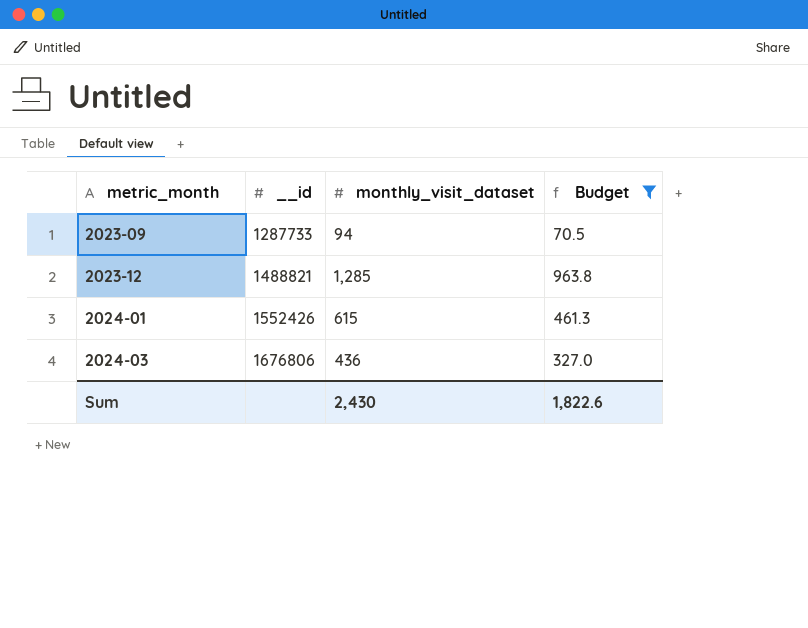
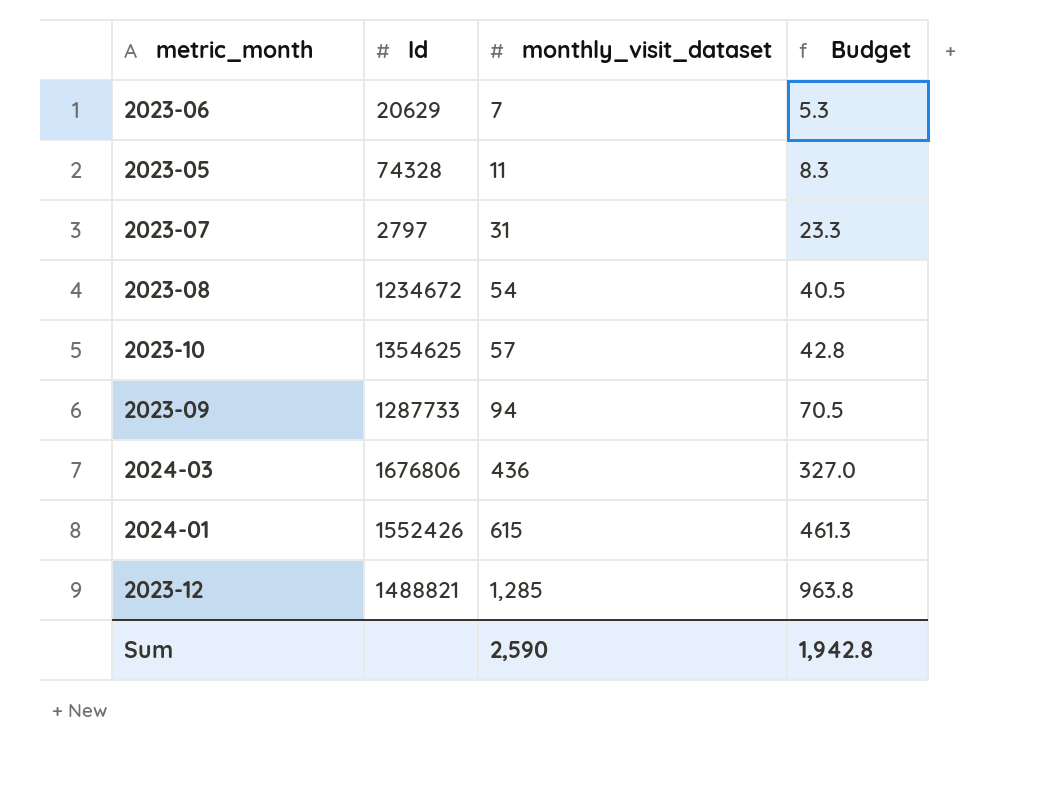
filter: Budget >= 70.5 -> none
row order: metric_month ascending -> monthly_visit_dataset ascending
column name: __id -> Id
Sum | monthly_visit_dataset: 2,430 -> 2,590
Sum | Budget: 1,822.6 -> 1,942.8

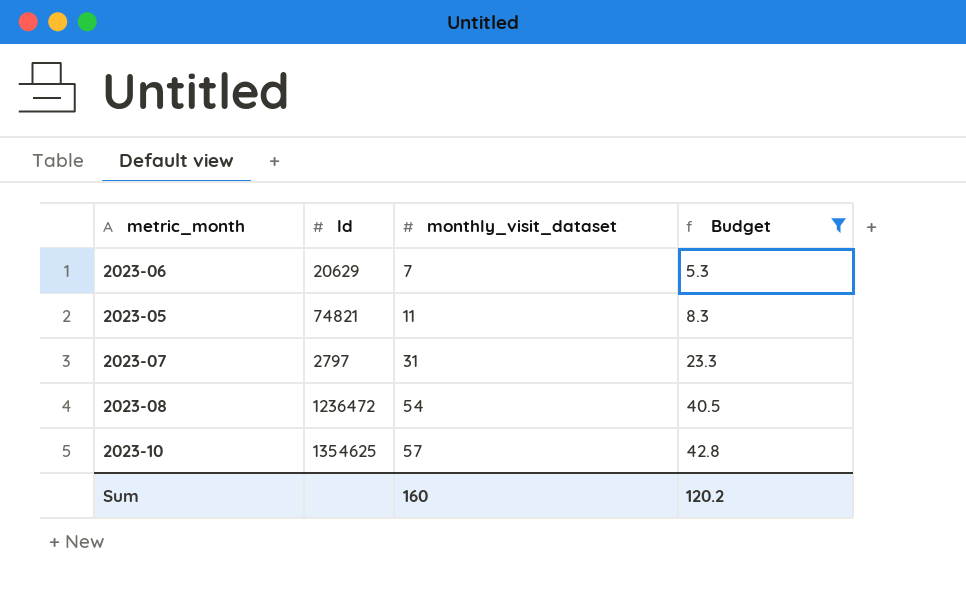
filter: none -> Budget <= 42.8
2023-05 | Id: 74328 -> 74821
2023-08 | Id: 1234672 -> 1236472
Sum | monthly_visit_dataset: 2,590 -> 160
Sum | Budget: 1,942.8 -> 120.2

